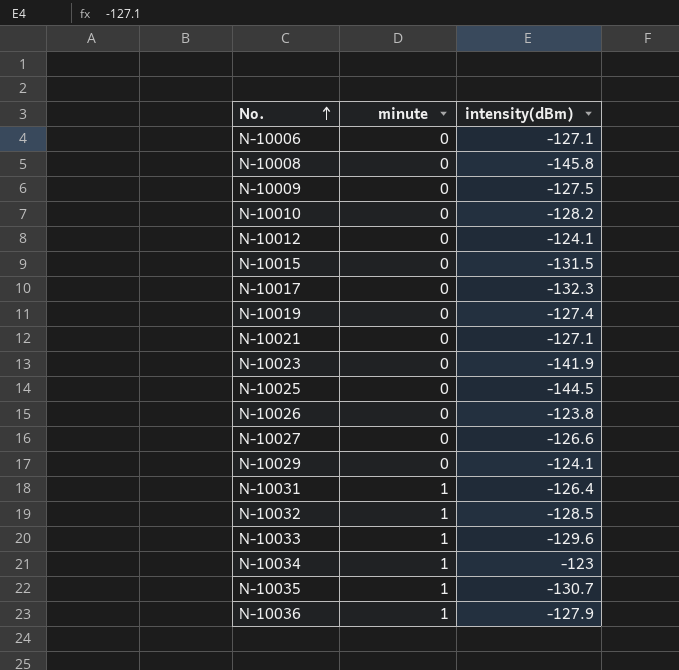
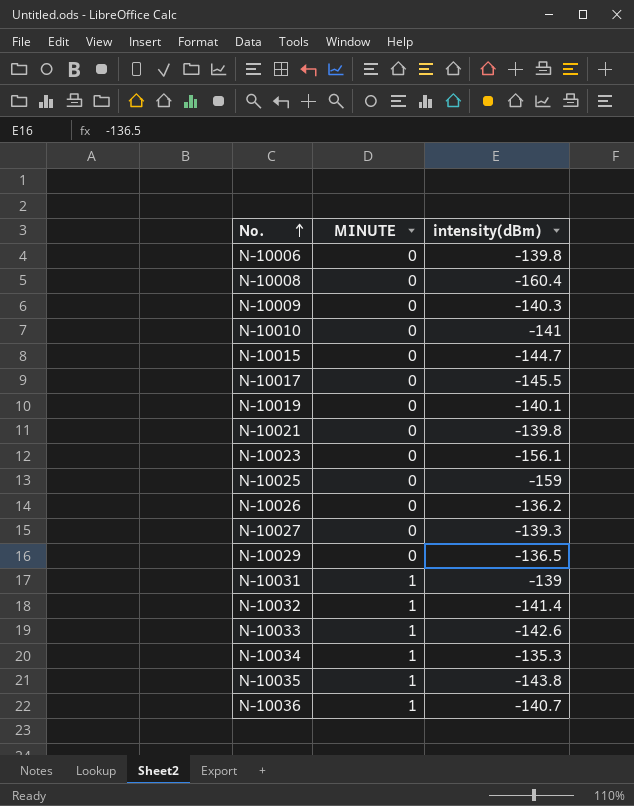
column name: minute -> MINUTE
row N-10012: 0 | -124.1 -> none
N-10006 | intensity(dBm): -127.1 -> -139.8
N-10008 | intensity(dBm): -145.8 -> -160.4
N-10009 | intensity(dBm): -127.5 -> -140.3
N-10010 | intensity(dBm): -128.2 -> -141
N-10015 | intensity(dBm): -131.5 -> -144.7
N-10017 | intensity(dBm): -132.3 -> -145.5
N-10019 | intensity(dBm): -127.4 -> -140.1
N-10021 | intensity(dBm): -127.1 -> -139.8
N-10023 | intensity(dBm): -141.9 -> -156.1
N-10025 | intensity(dBm): -144.5 -> -159
N-10026 | intensity(dBm): -123.8 -> -136.2
N-10027 | intensity(dBm): -126.6 -> -139.3
N-10029 | intensity(dBm): -124.1 -> -136.5
N-10031 | intensity(dBm): -126.4 -> -139
N-10032 | intensity(dBm): -128.5 -> -141.4
N-10033 | intensity(dBm): -129.6 -> -142.6
N-10034 | intensity(dBm): -123 -> -135.3
N-10035 | intensity(dBm): -130.7 -> -143.8
N-10036 | intensity(dBm): -127.9 -> -140.7

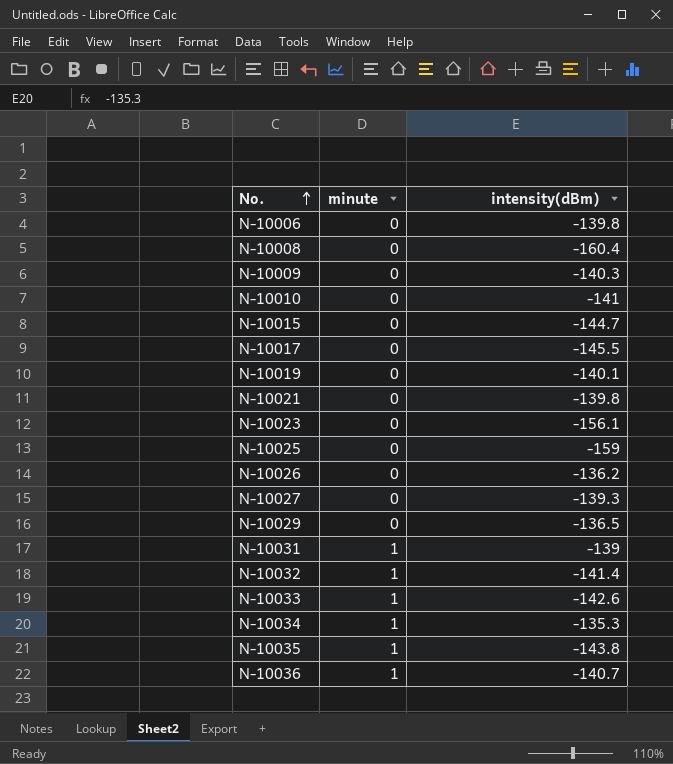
column name: MINUTE -> minute

